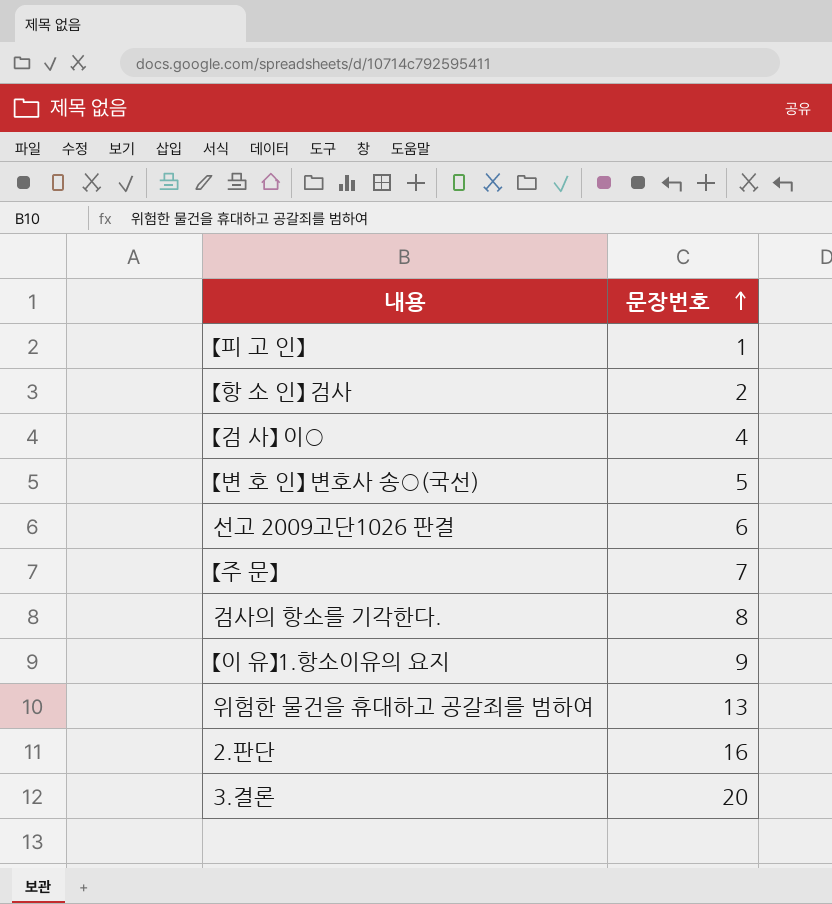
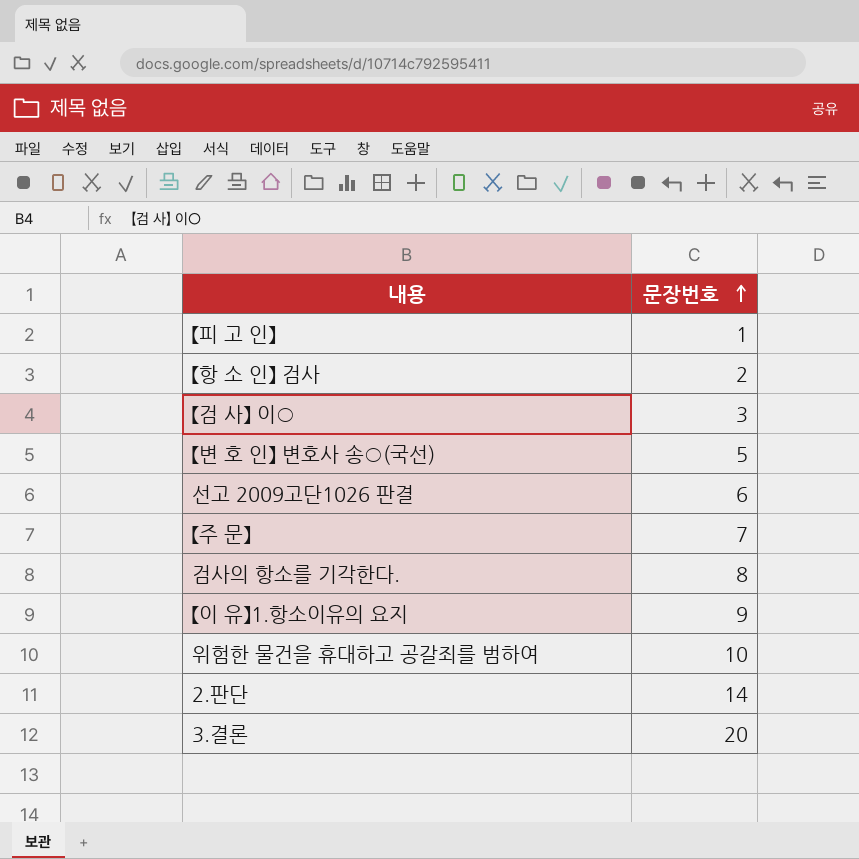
【검 사】 이○ | 문장번호: 4 -> 3
위험한 물건을 휴대하고 공갈죄를 범하여 | 문장번호: 13 -> 10
2.판단 | 문장번호: 16 -> 14

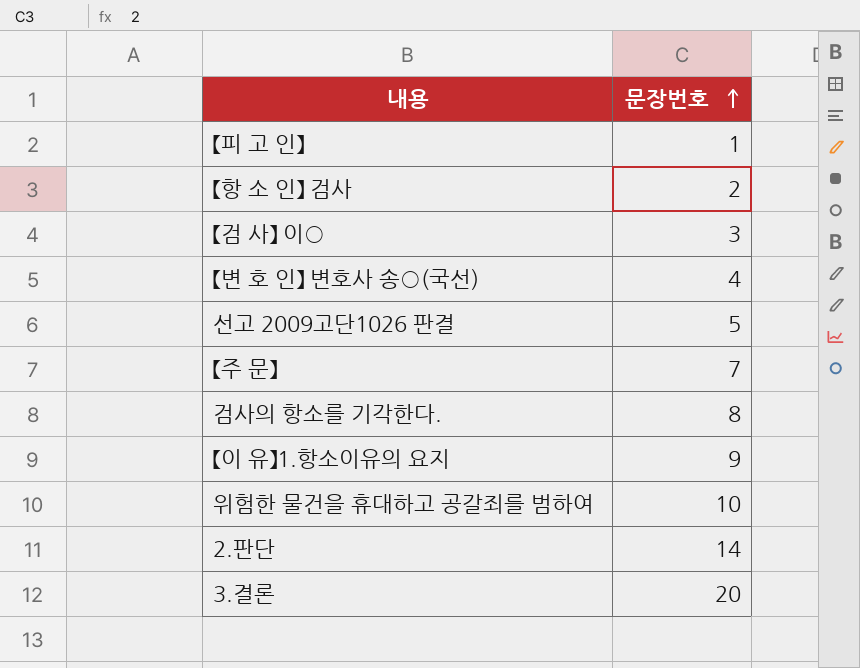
【변 호 인】 변호사 송○(국선) | 문장번호: 5 -> 4
선고 2009고단1026 판결 | 문장번호: 6 -> 5

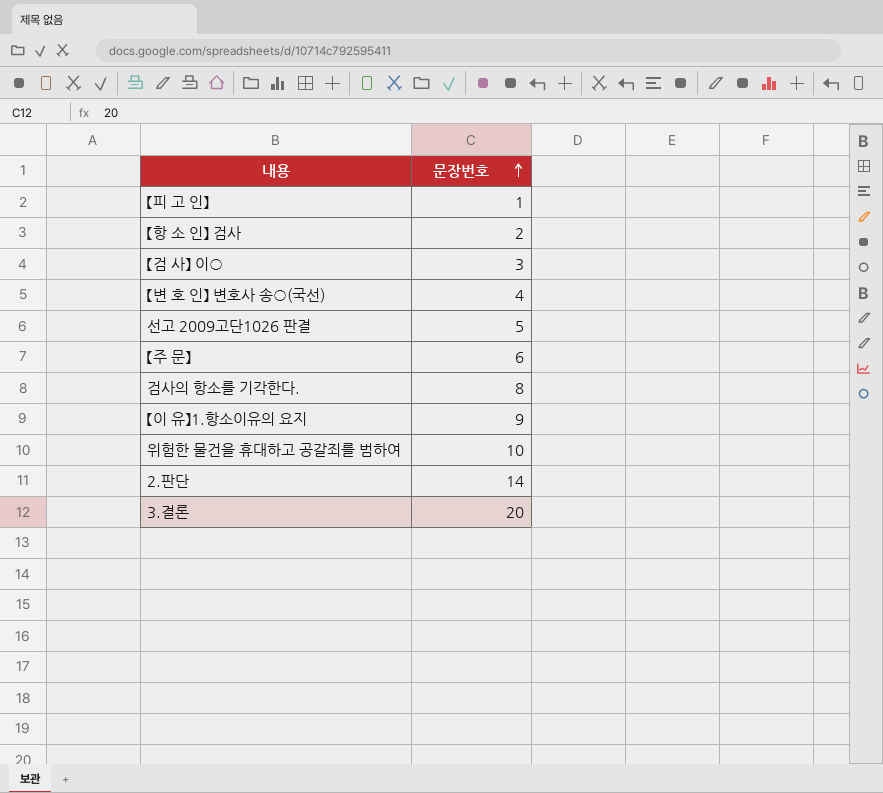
【주 문】 | 문장번호: 7 -> 6

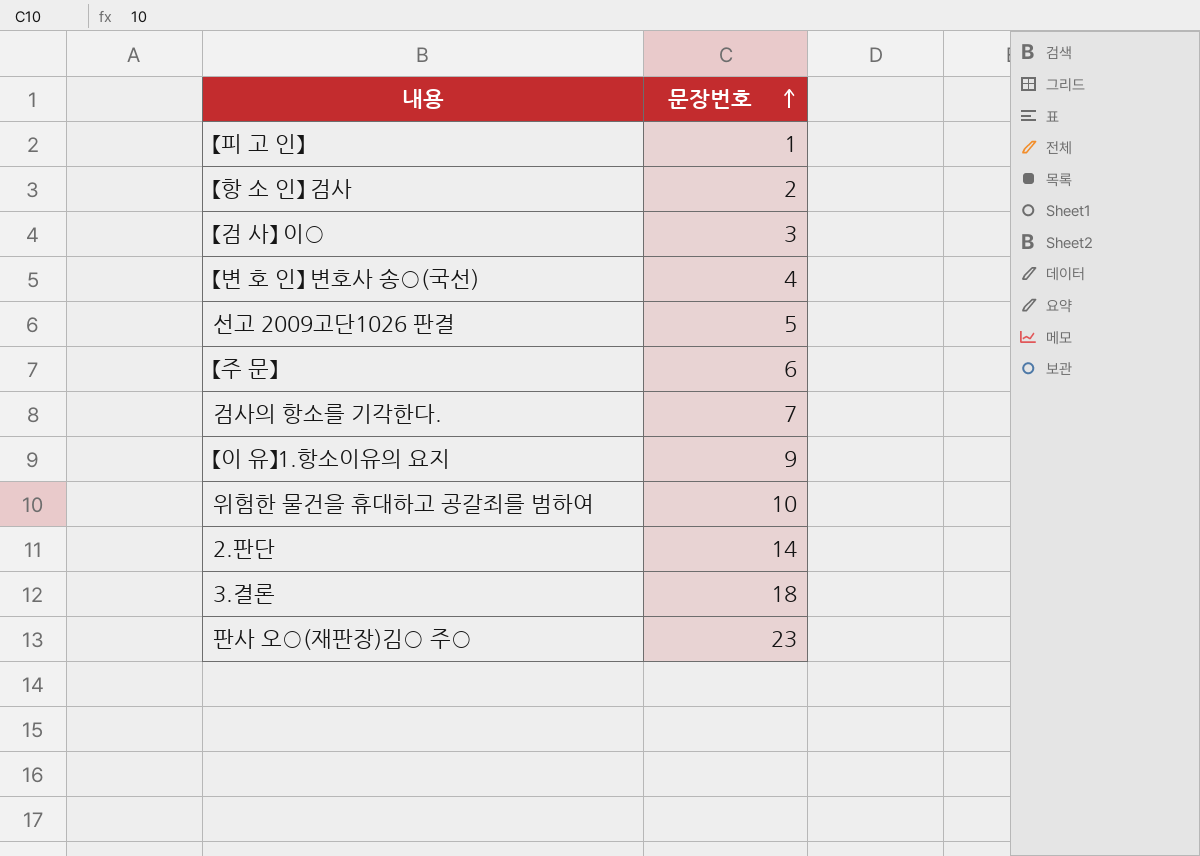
검사의 항소를 기각한다. | 문장번호: 8 -> 7
3.결론 | 문장번호: 20 -> 18
row 판사 오○(재판장)김○ 주○: none -> 23

